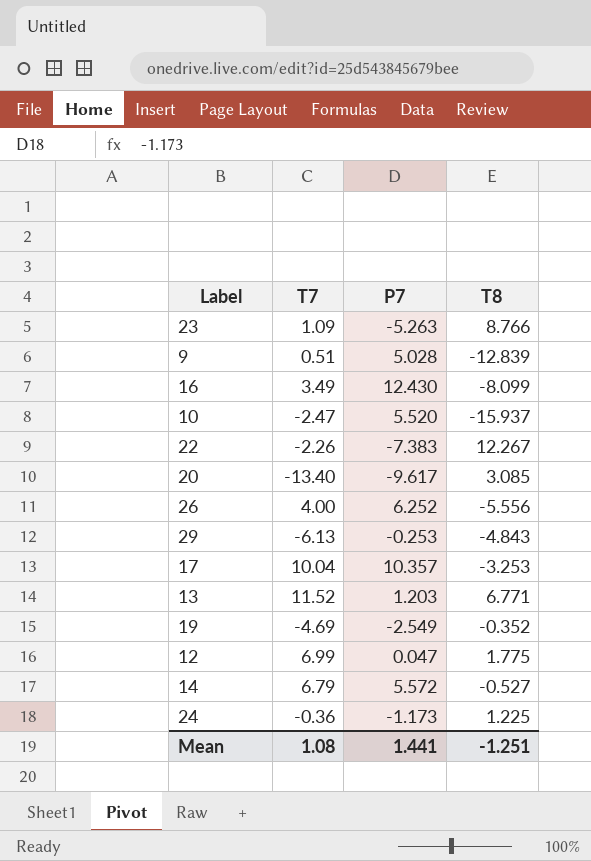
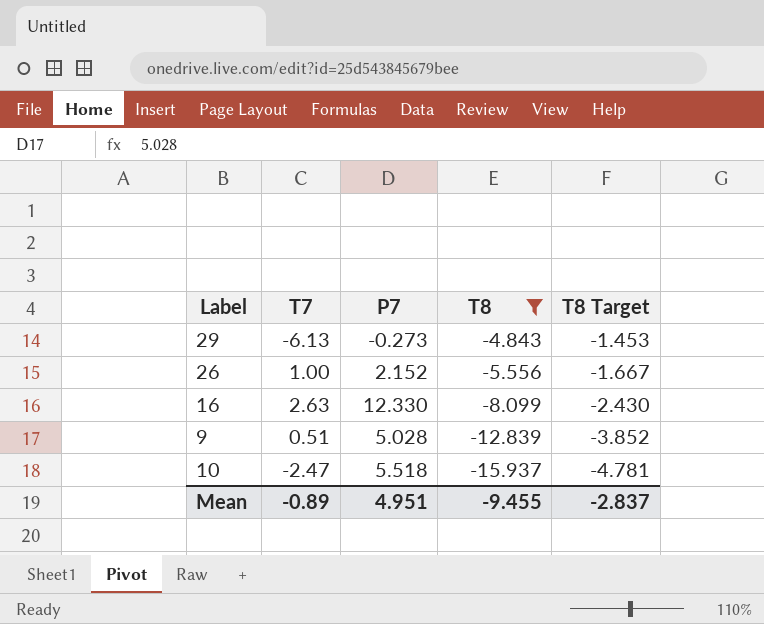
filter: none -> T8 <= -4.843
row order: none -> T8 descending
column T8 Target | formula: none -> [T8] * 0.3
29 | P7: -0.253 -> -0.273
26 | T7: 4.00 -> 1.00
26 | P7: 6.252 -> 2.152
16 | T7: 3.49 -> 2.63
16 | P7: 12.430 -> 12.330
10 | P7: 5.520 -> 5.518
Mean | T7: 1.08 -> -0.89
Mean | P7: 1.441 -> 4.951
Mean | T8: -1.251 -> -9.455

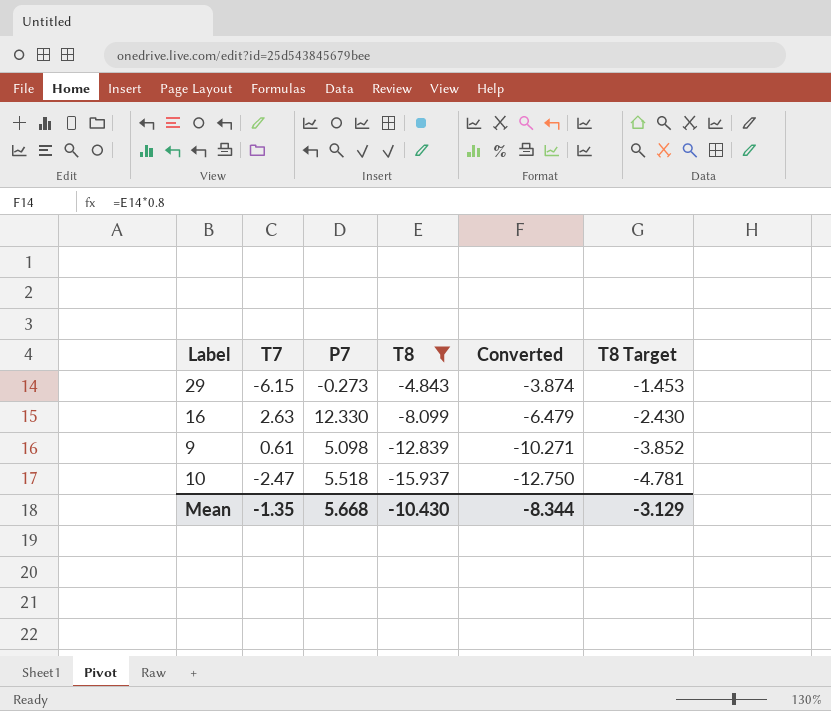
column Converted | formula: none -> [T8] * 0.8
row 26: 1.00 | 2.152 | -5.556 | -1.667 -> none
29 | T7: -6.13 -> -6.15
9 | T7: 0.51 -> 0.61
9 | P7: 5.028 -> 5.098
Mean | T7: -0.89 -> -1.35
Mean | P7: 4.951 -> 5.668
Mean | T8: -9.455 -> -10.430
Mean | T8 Target: -2.837 -> -3.129

